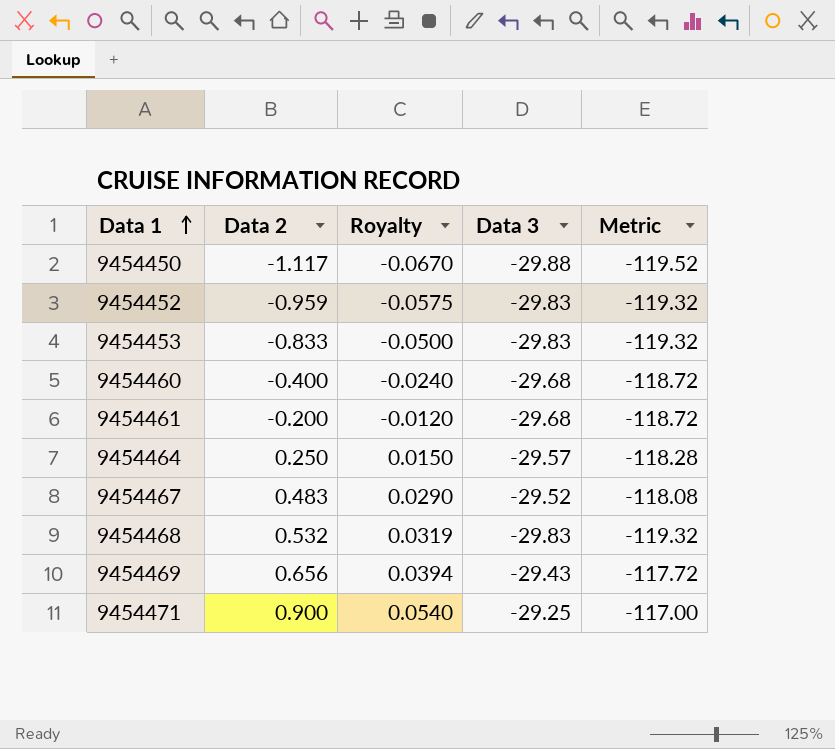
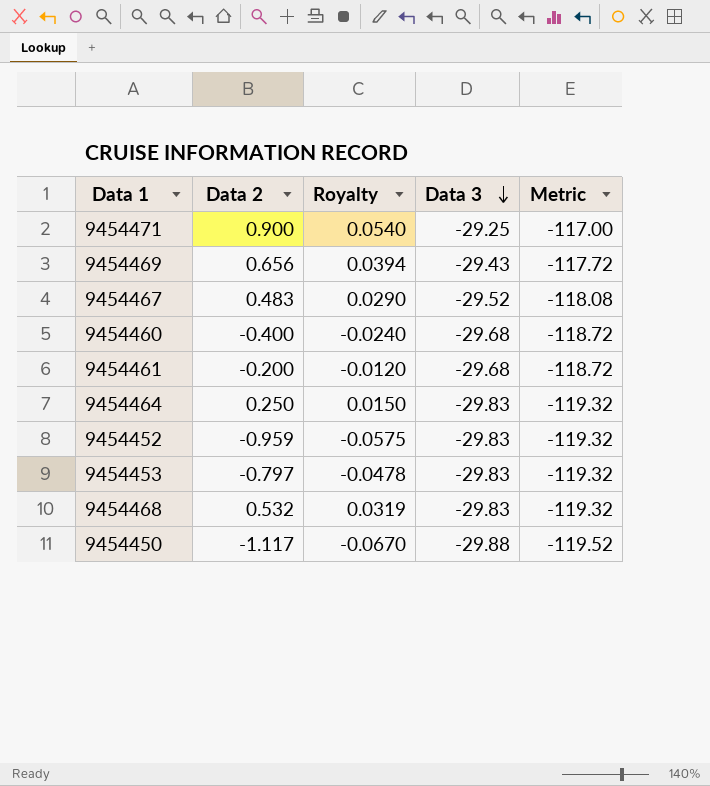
row order: Data 1 ascending -> Data 3 descending
9454464 | Data 3: -29.57 -> -29.83
9454464 | Metric: -118.28 -> -119.32
9454453 | Data 2: -0.833 -> -0.797
9454453 | Royalty: -0.0500 -> -0.0478

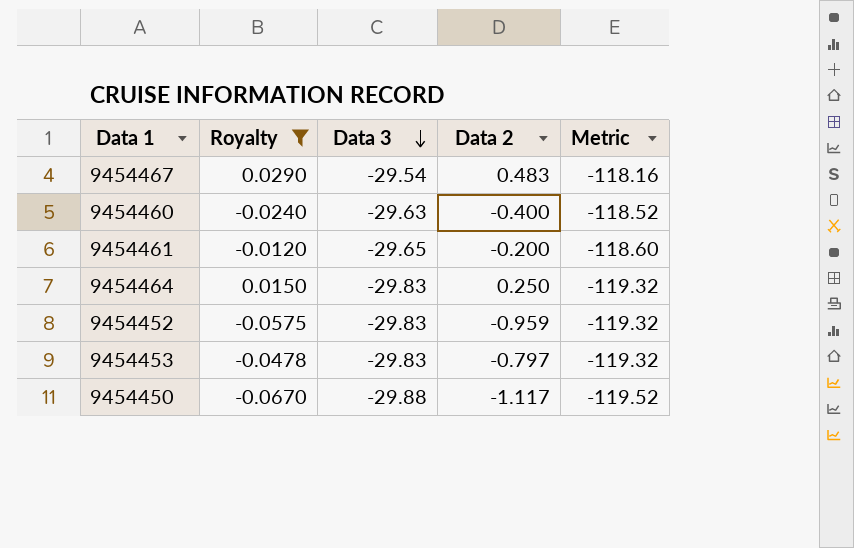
filter: none -> Royalty <= 0.0290
column Data 2 | position: 2 -> 4
9454467 | Data 3: -29.52 -> -29.54
9454467 | Metric: -118.08 -> -118.16
9454460 | Data 3: -29.68 -> -29.63
9454460 | Metric: -118.72 -> -118.52
9454461 | Data 3: -29.68 -> -29.65
9454461 | Metric: -118.72 -> -118.60

